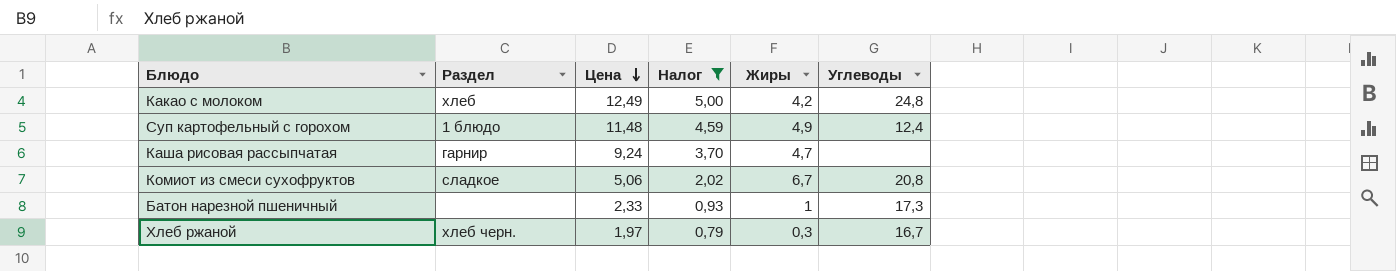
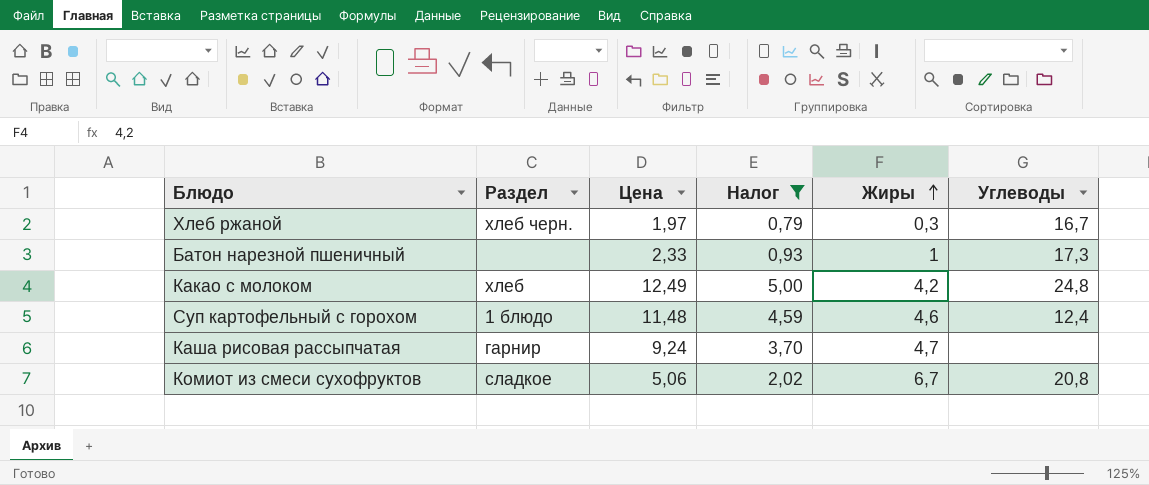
row order: Цена descending -> Жиры ascending
Суп картофельный с горохом | Жиры: 4,9 -> 4,6

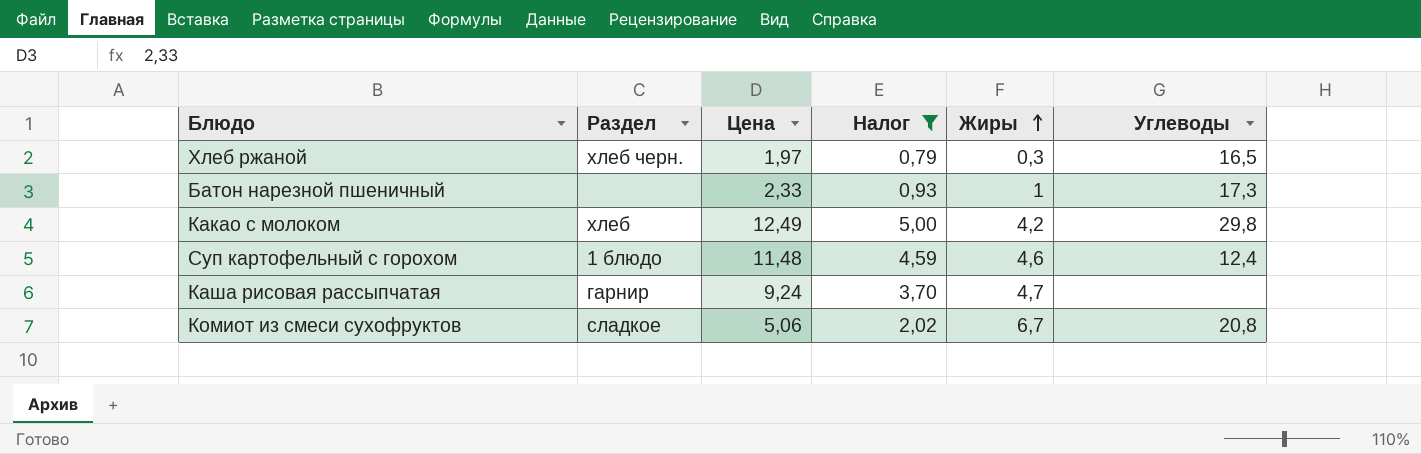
Хлеб ржаной | Углеводы: 16,7 -> 16,5
Какао с молоком | Углеводы: 24,8 -> 29,8

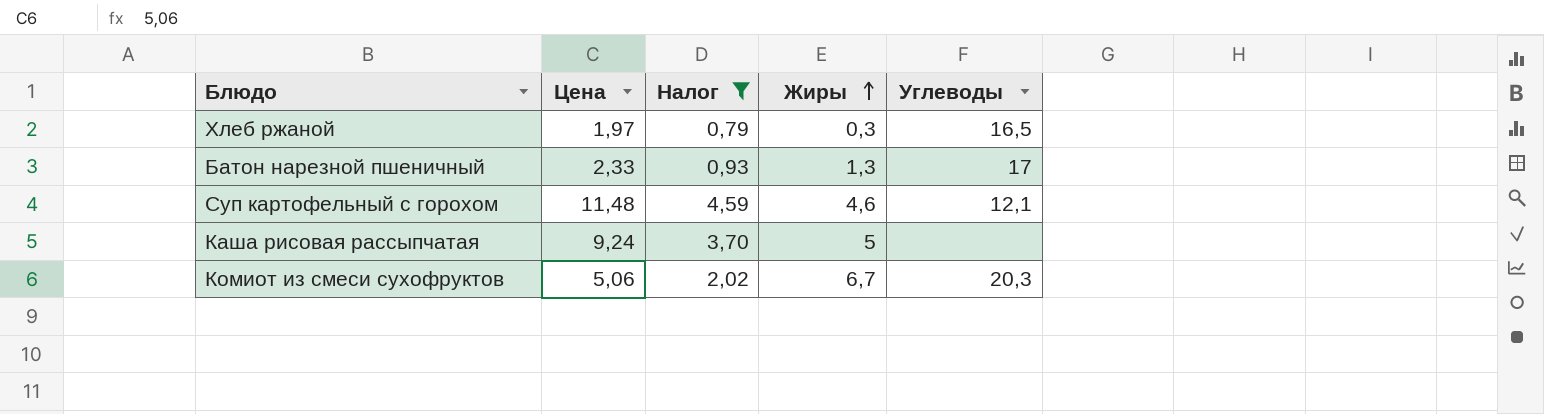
column Раздел | position: 2 -> none
row Какао с молоком: хлеб | 12,49 | 5,00 | 4,2 | 29,8 -> none
Батон нарезной пшеничный | Жиры: 1 -> 1,3
Батон нарезной пшеничный | Углеводы: 17,3 -> 17
Суп картофельный с горохом | Углеводы: 12,4 -> 12,1
Каша рисовая рассыпчатая | Жиры: 4,7 -> 5
Комиот из смеси сухофруктов | Углеводы: 20,8 -> 20,3

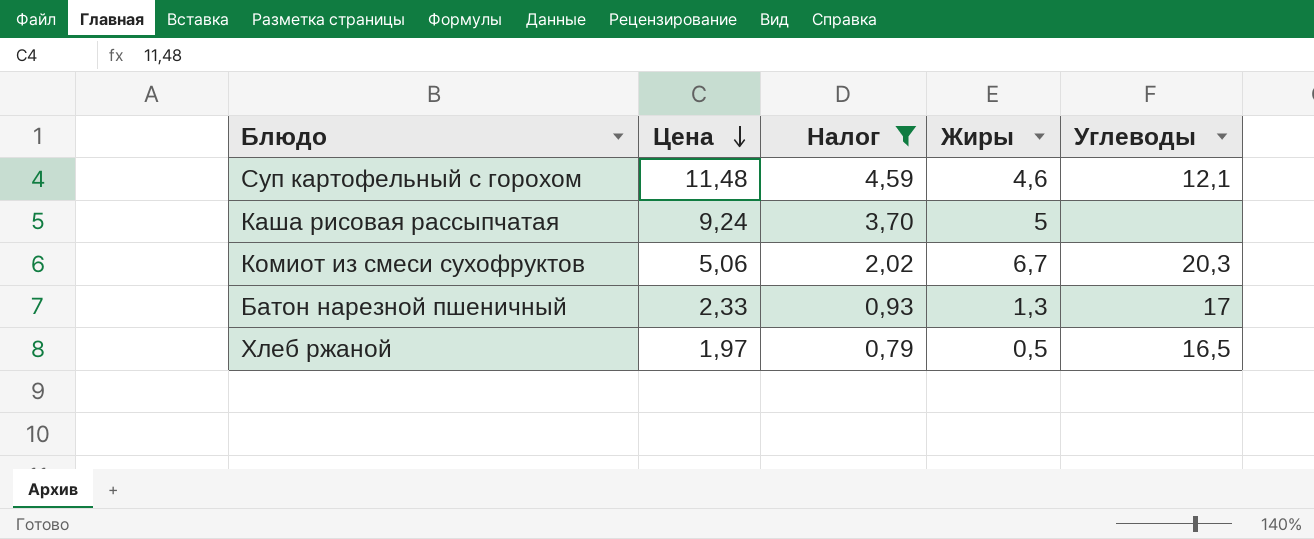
row order: Жиры ascending -> Цена descending
Хлеб ржаной | Жиры: 0,3 -> 0,5

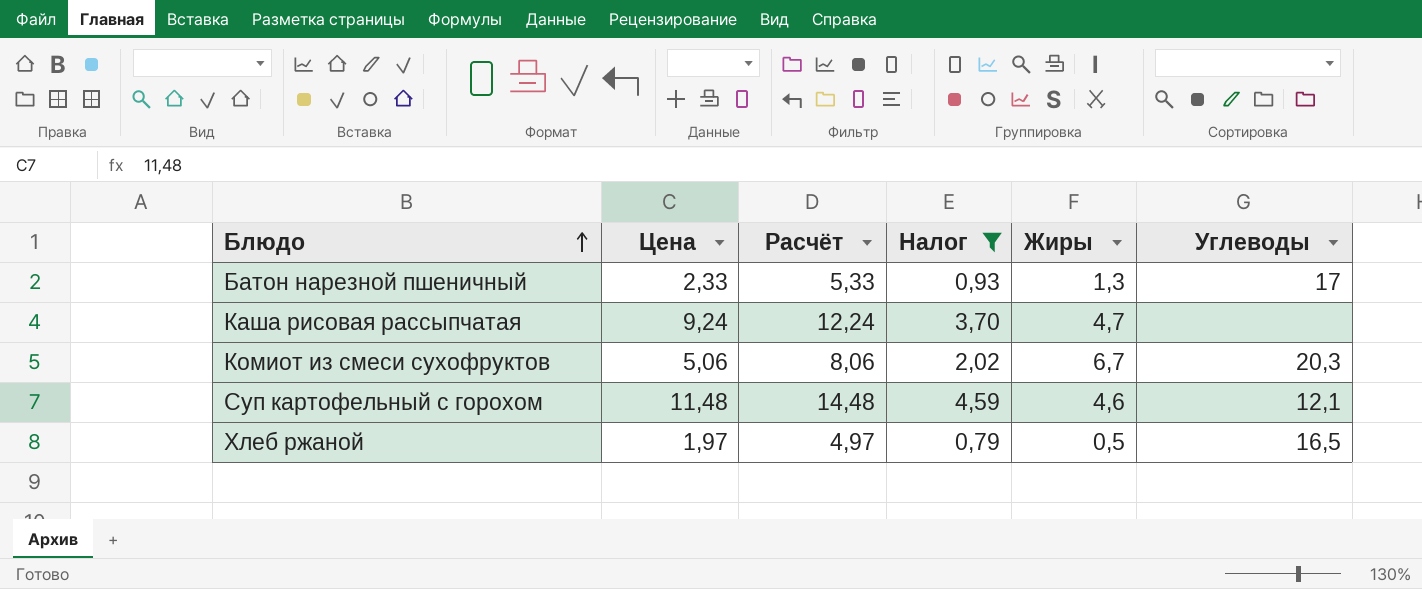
row order: Цена descending -> Блюдо ascending
column Расчёт | formula: none -> [Цена] + 3
Каша рисовая рассыпчатая | Жиры: 5 -> 4,7

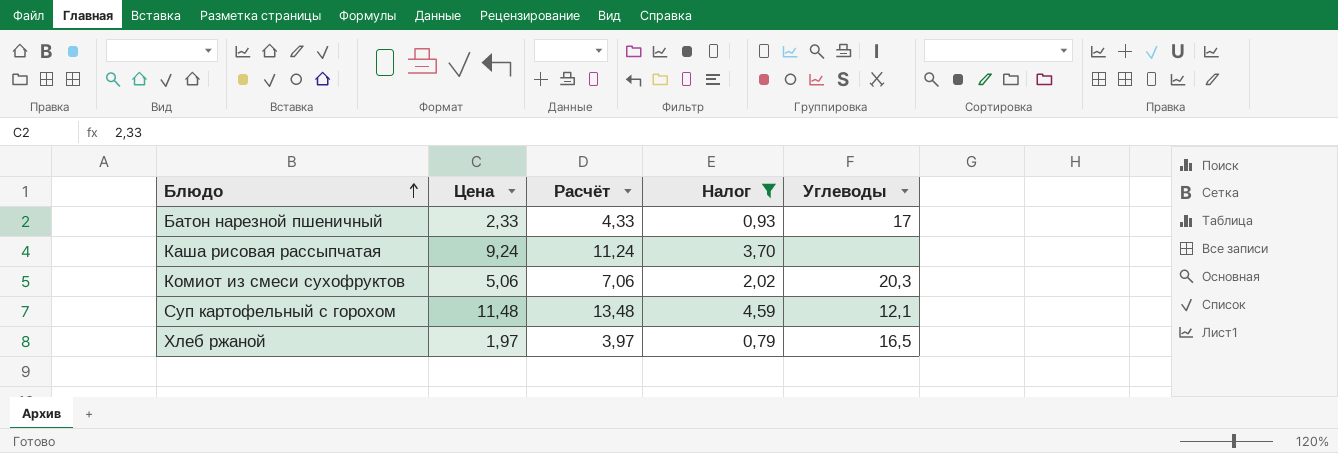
column Жиры | position: 5 -> none
column Расчёт | formula: [Цена] + 3 -> [Цена] + 2

